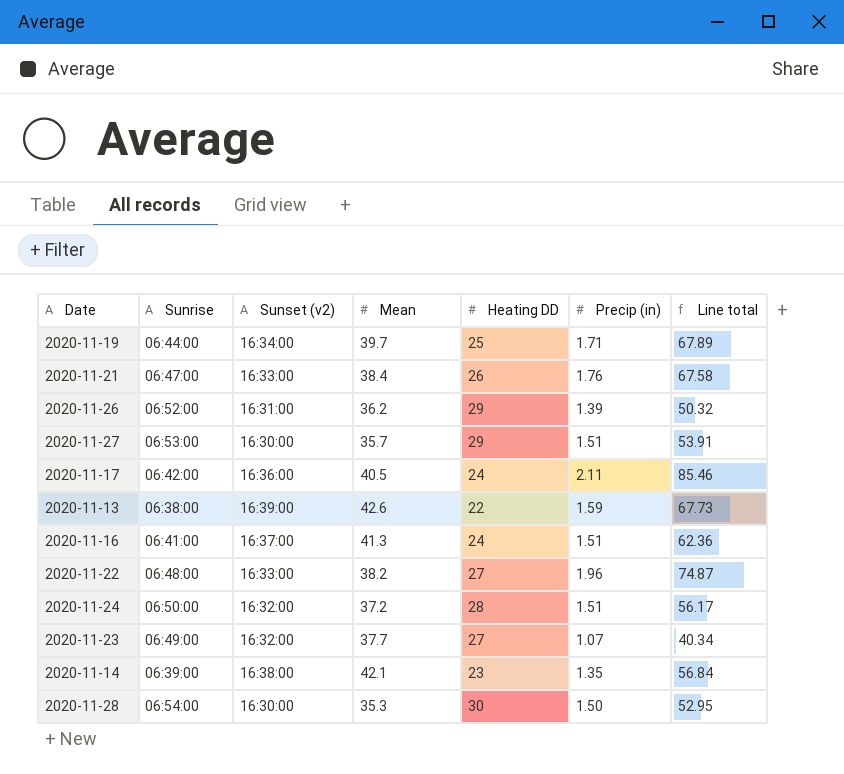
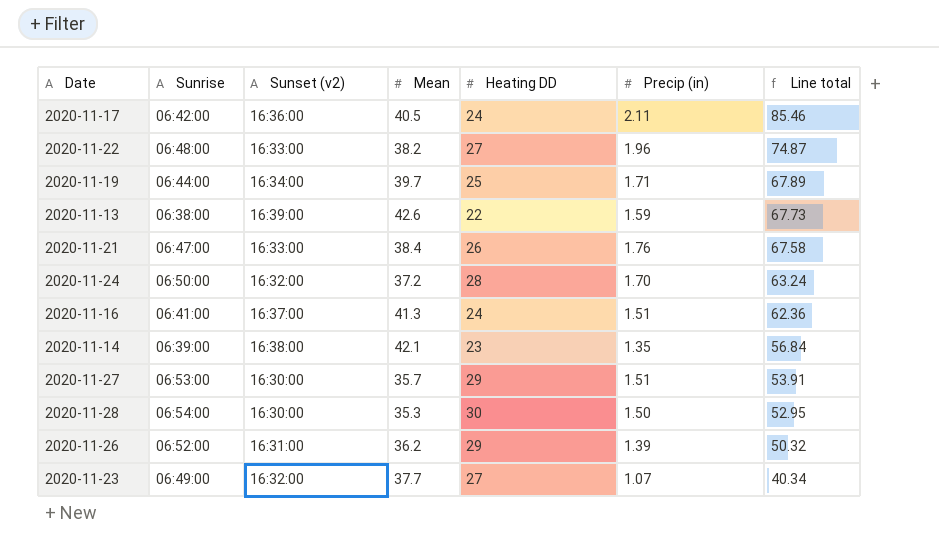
row order: none -> Line total descending
2020-11-24 | Precip (in): 1.51 -> 1.70
2020-11-24 | Line total: 56.17 -> 63.24

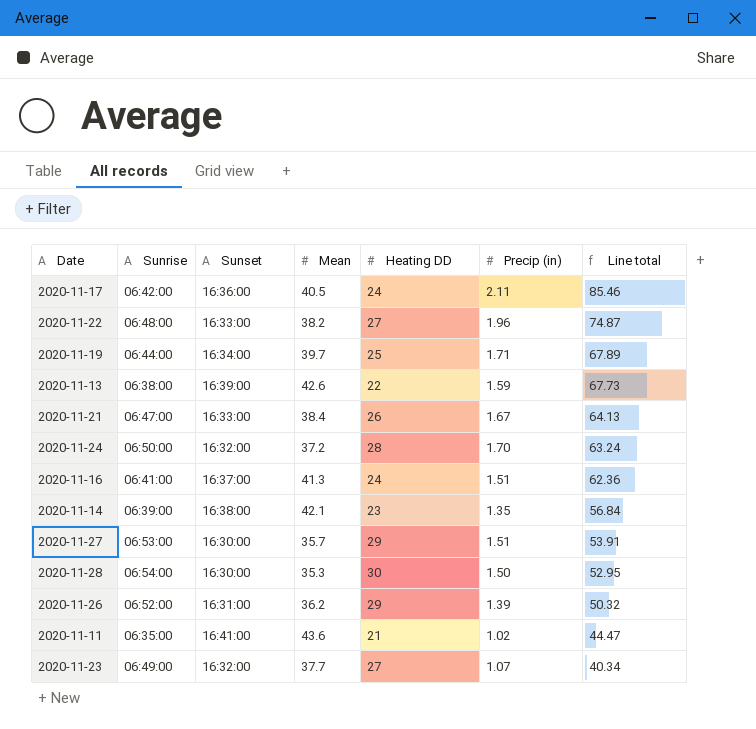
column name: Sunset (v2) -> Sunset
2020-11-21 | Precip (in): 1.76 -> 1.67
2020-11-21 | Line total: 67.58 -> 64.13
row 2020-11-11: none -> 06:35:00 | 16:41:00 | 43.6 | 21 | 1.02 | 44.47

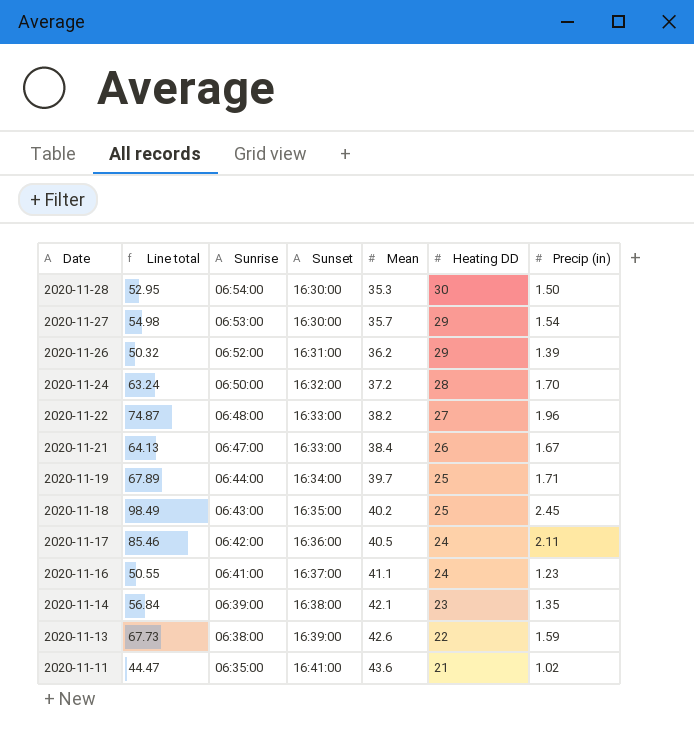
row order: Line total descending -> Date descending
column Line total | position: 7 -> 2
row 2020-11-23: 06:49:00 | 16:32:00 | 37.7 | 27 | 1.07 | 40.34 -> none
2020-11-27 | Line total: 53.91 -> 54.98
2020-11-27 | Precip (in): 1.51 -> 1.54
row 2020-11-18: none -> 98.49 | 06:43:00 | 16:35:00 | 40.2 | 25 | 2.45
2020-11-16 | Line total: 62.36 -> 50.55
2020-11-16 | Mean: 41.3 -> 41.1
2020-11-16 | Precip (in): 1.51 -> 1.23

